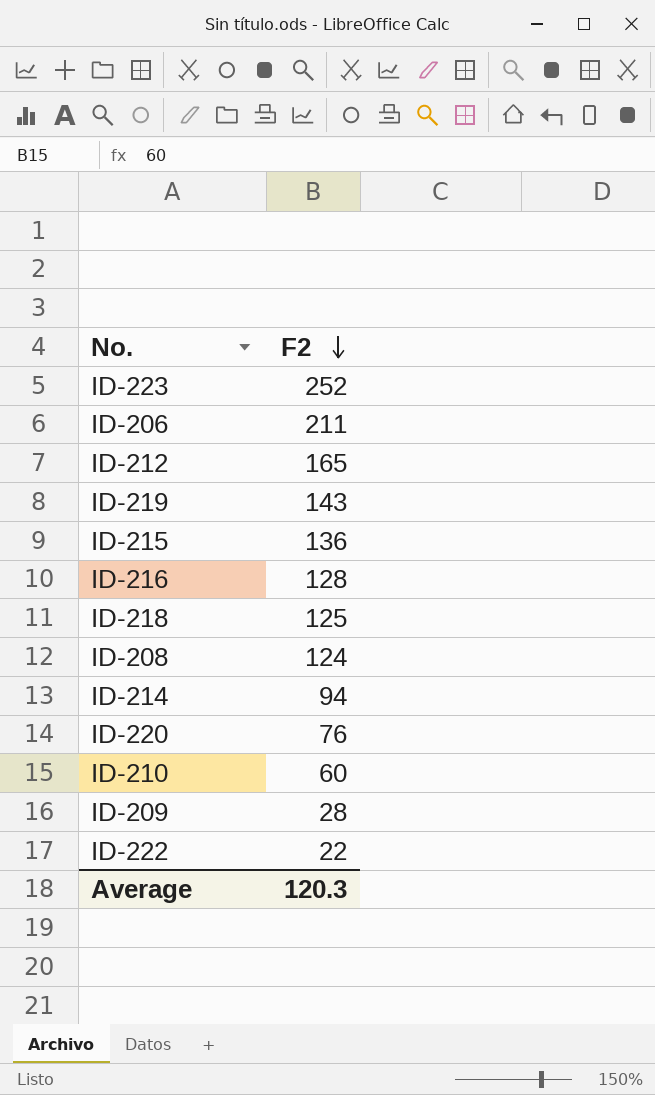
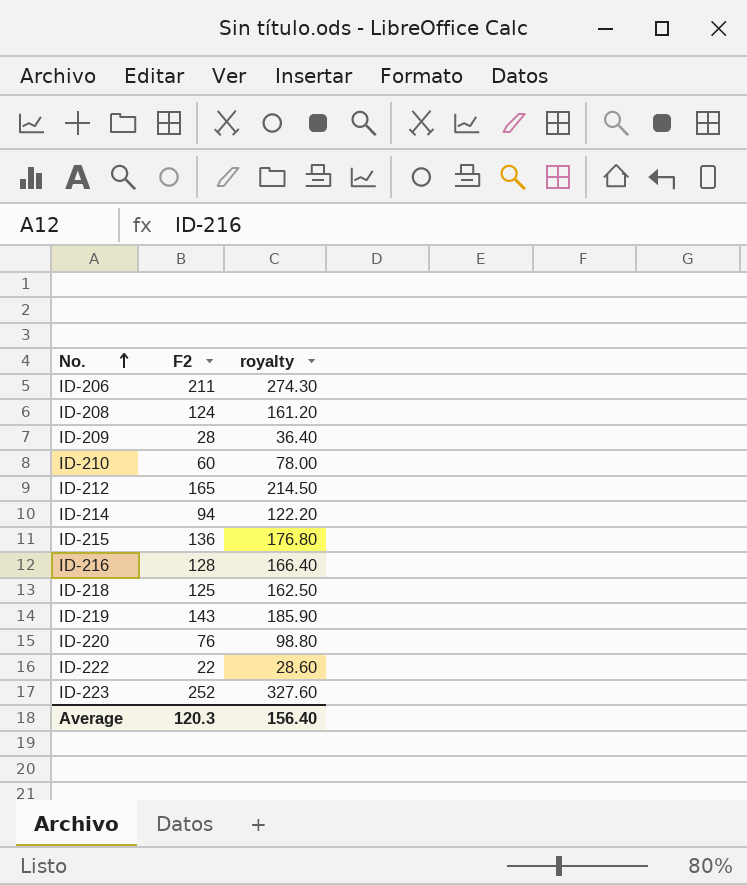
row order: F2 descending -> No. ascending
column royalty | formula: none -> [F2] * 1.3

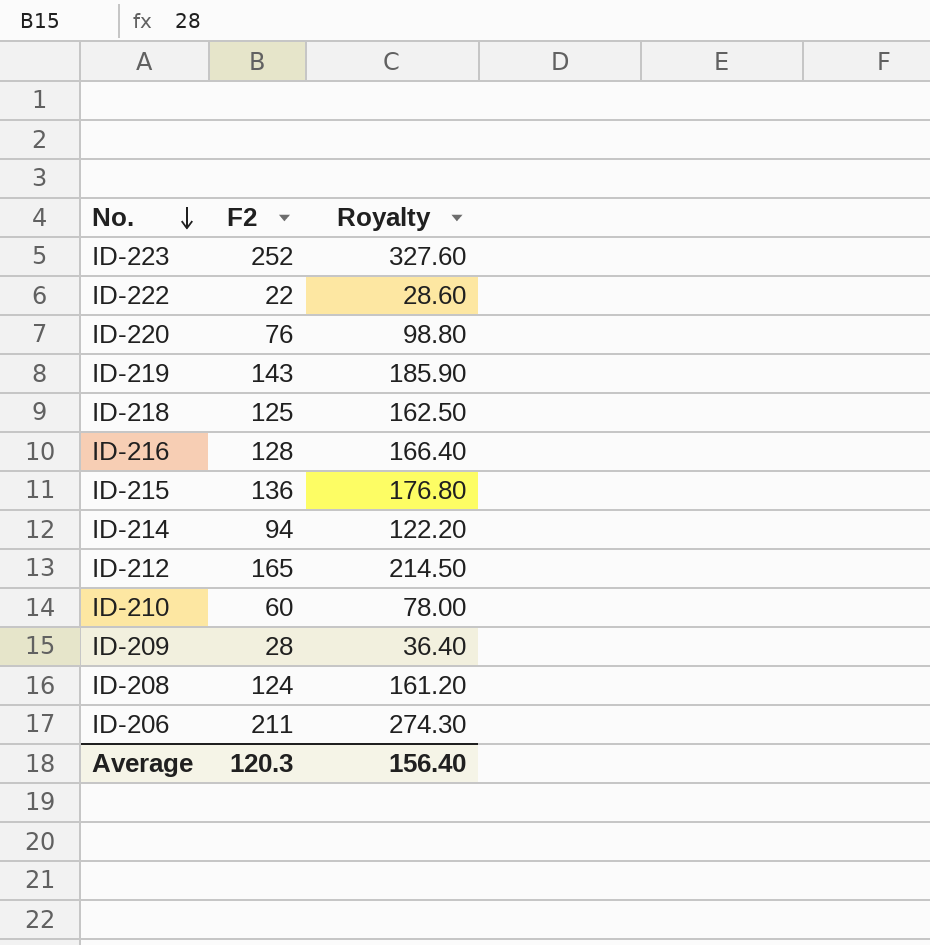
row order: No. ascending -> No. descending
column name: royalty -> Royalty

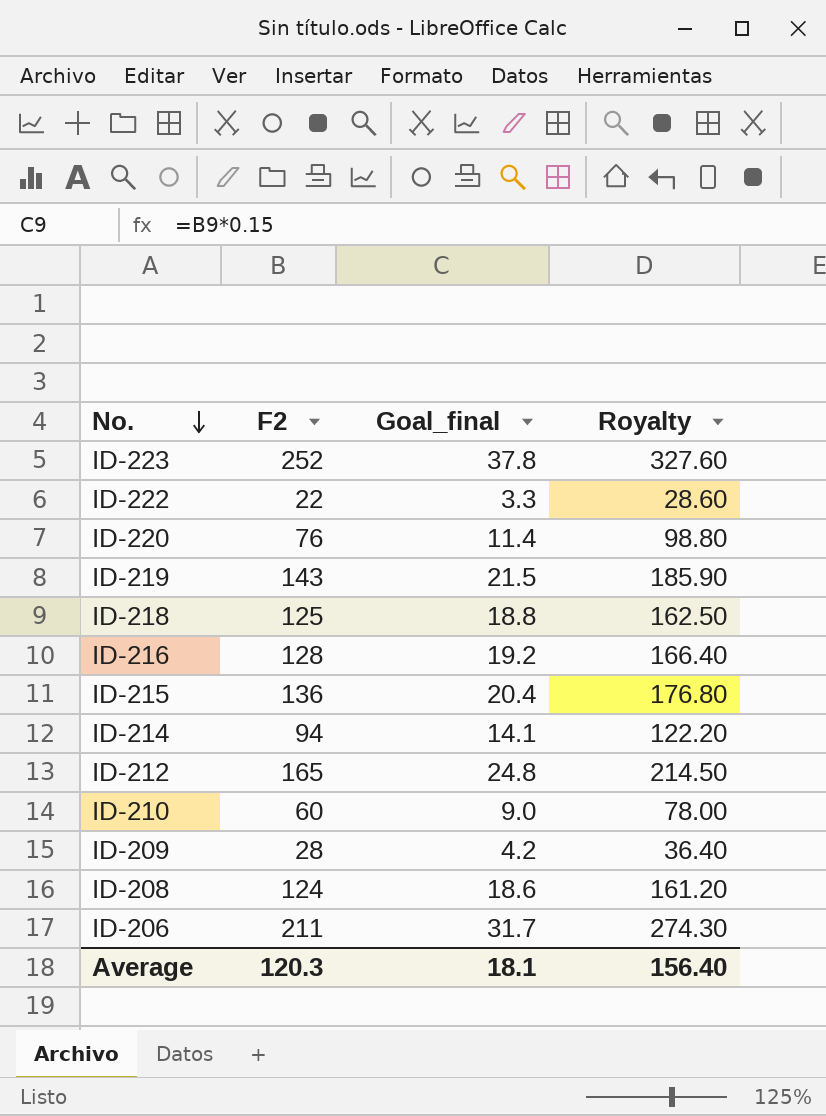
column Goal_final | formula: none -> [F2] * 0.15

